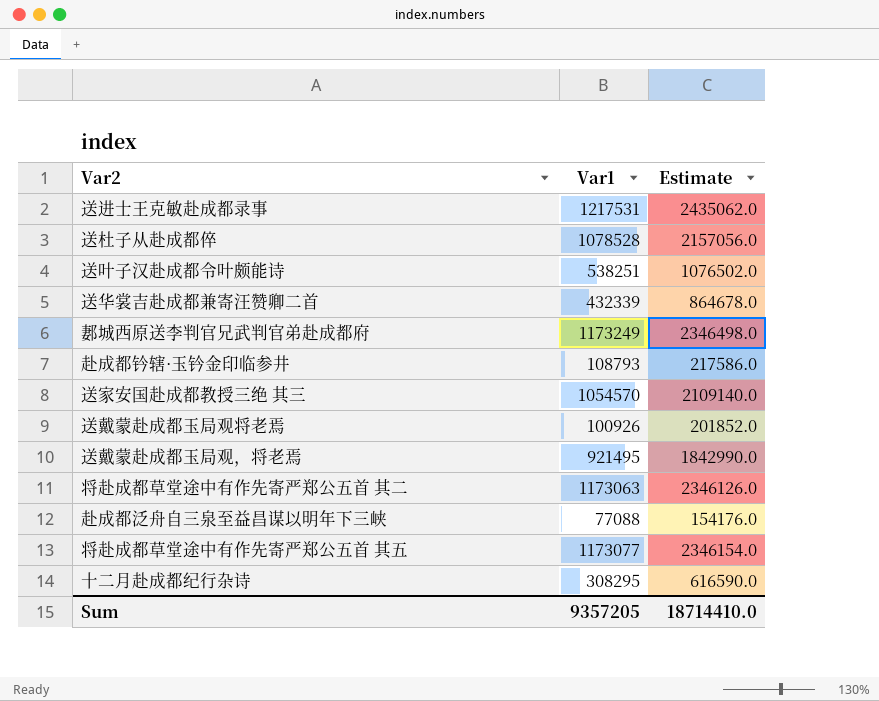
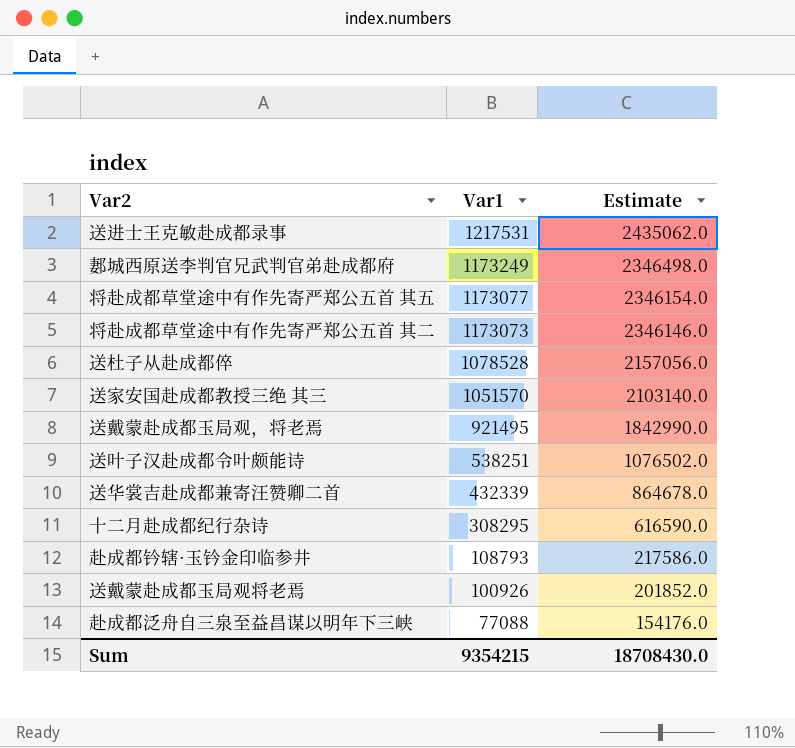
row order: none -> Var1 descending
将赴成都草堂途中有作先寄严郑公五首 其二 | Var1: 1173063 -> 1173073
将赴成都草堂途中有作先寄严郑公五首 其二 | Estimate: 2346126.0 -> 2346146.0
送家安国赴成都教授三绝 其三 | Var1: 1054570 -> 1051570
送家安国赴成都教授三绝 其三 | Estimate: 2109140.0 -> 2103140.0
Sum | Var1: 9357205 -> 9354215
Sum | Estimate: 18714410.0 -> 18708430.0

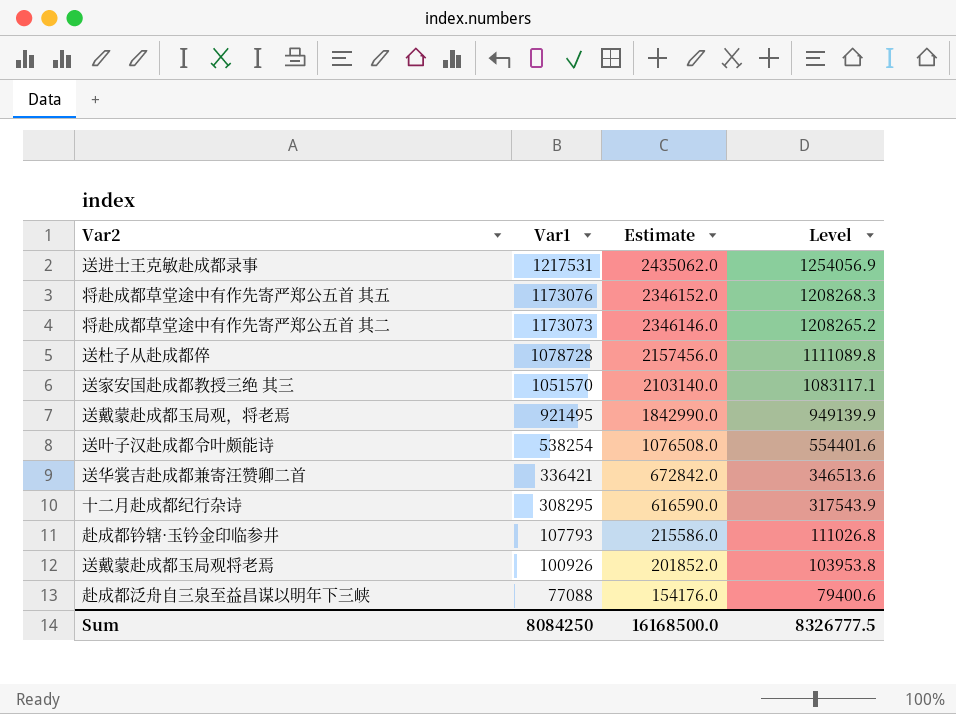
column Level | formula: none -> [Var1] * 1.03
row 郪城西原送李判官兄武判官弟赴成都府: 1173249 | 2346498.0 -> none
将赴成都草堂途中有作先寄严郑公五首 其五 | Var1: 1173077 -> 1173076
将赴成都草堂途中有作先寄严郑公五首 其五 | Estimate: 2346154.0 -> 2346152.0
送杜子从赴成都倅 | Var1: 1078528 -> 1078728
送杜子从赴成都倅 | Estimate: 2157056.0 -> 2157456.0
送叶子汉赴成都令叶颇能诗 | Var1: 538251 -> 538254
送叶子汉赴成都令叶颇能诗 | Estimate: 1076502.0 -> 1076508.0
送华裳吉赴成都兼寄汪赞卿二首 | Var1: 432339 -> 336421
送华裳吉赴成都兼寄汪赞卿二首 | Estimate: 864678.0 -> 672842.0
赴成都钤辖·玉钤金印临参井 | Var1: 108793 -> 107793
赴成都钤辖·玉钤金印临参井 | Estimate: 217586.0 -> 215586.0
Sum | Var1: 9354215 -> 8084250
Sum | Estimate: 18708430.0 -> 16168500.0

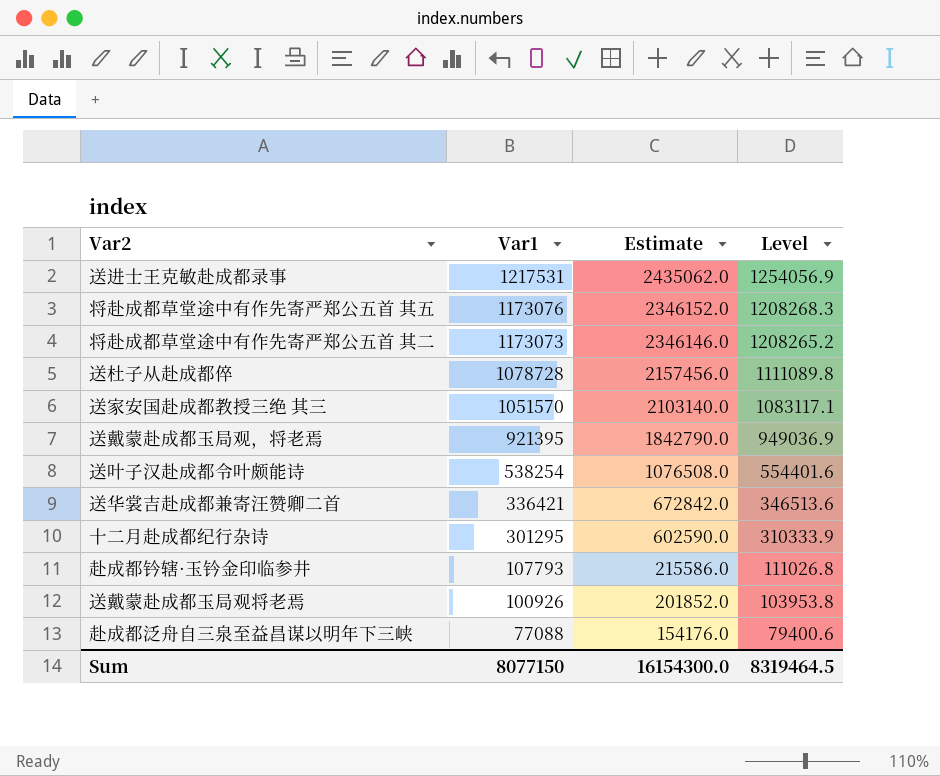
送戴蒙赴成都玉局观，将老焉 | Var1: 921495 -> 921395
送戴蒙赴成都玉局观，将老焉 | Estimate: 1842990.0 -> 1842790.0
送戴蒙赴成都玉局观，将老焉 | Level: 949139.9 -> 949036.9
十二月赴成都纪行杂诗 | Var1: 308295 -> 301295
十二月赴成都纪行杂诗 | Estimate: 616590.0 -> 602590.0
十二月赴成都纪行杂诗 | Level: 317543.9 -> 310333.9
Sum | Var1: 8084250 -> 8077150
Sum | Estimate: 16168500.0 -> 16154300.0
Sum | Level: 8326777.5 -> 8319464.5

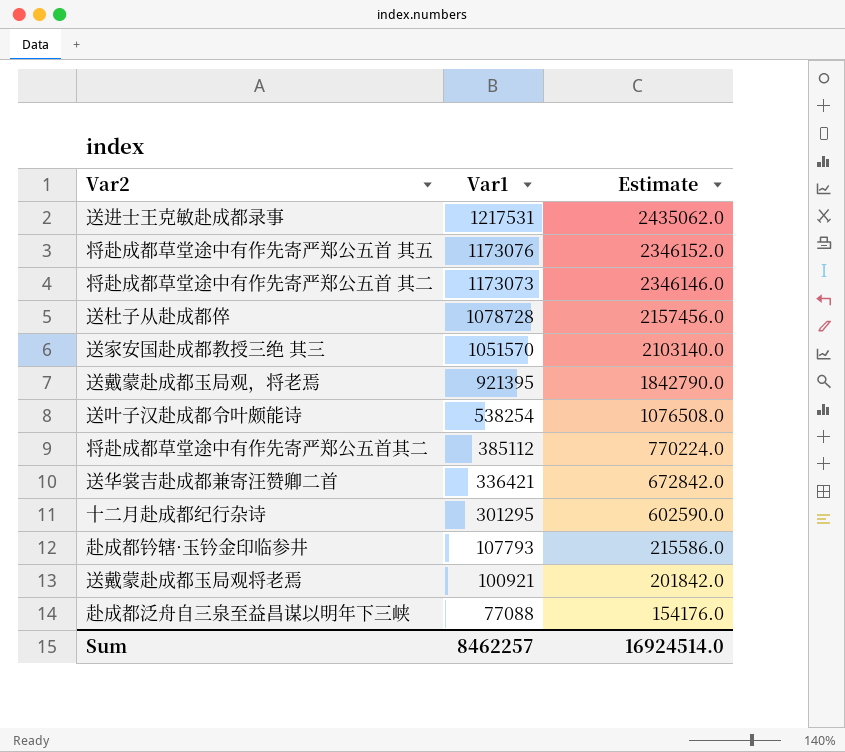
column Level | formula: [Var1] * 1.03 -> none
row 将赴成都草堂途中有作先寄严郑公五首其二: none -> 385112 | 770224.0
送戴蒙赴成都玉局观将老焉 | Var1: 100926 -> 100921
送戴蒙赴成都玉局观将老焉 | Estimate: 201852.0 -> 201842.0
Sum | Var1: 8077150 -> 8462257
Sum | Estimate: 16154300.0 -> 16924514.0

